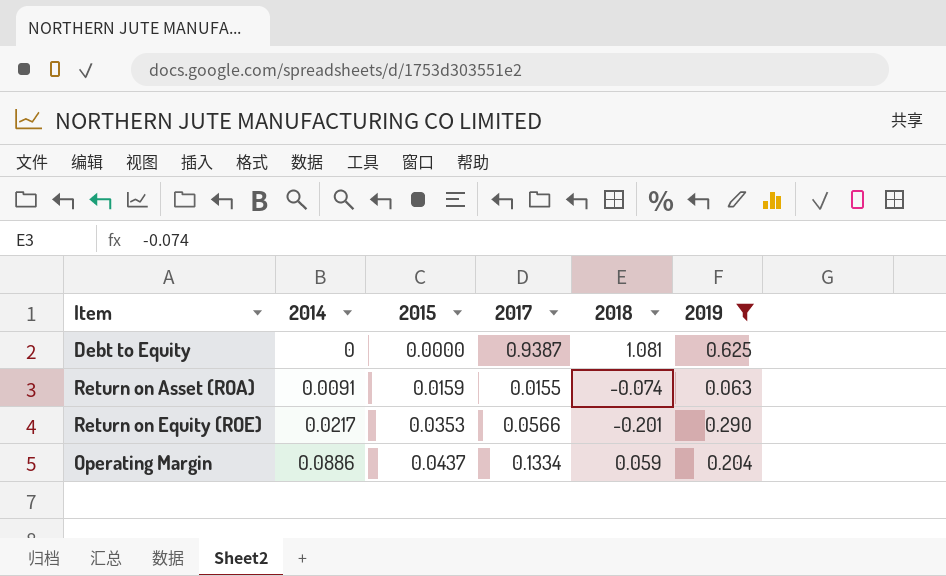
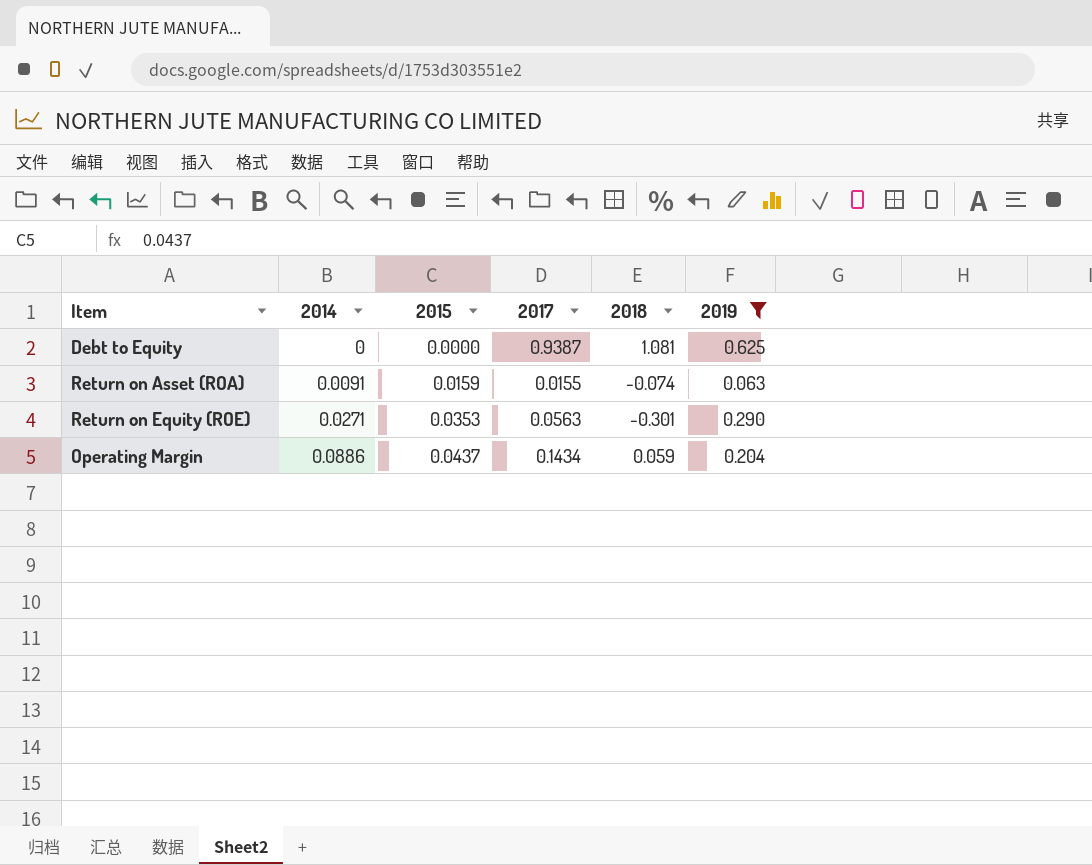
Return on Equity (ROE) | 2014: 0.0217 -> 0.0271
Return on Equity (ROE) | 2017: 0.0566 -> 0.0563
Return on Equity (ROE) | 2018: -0.201 -> -0.301
Operating Margin | 2017: 0.1334 -> 0.1434

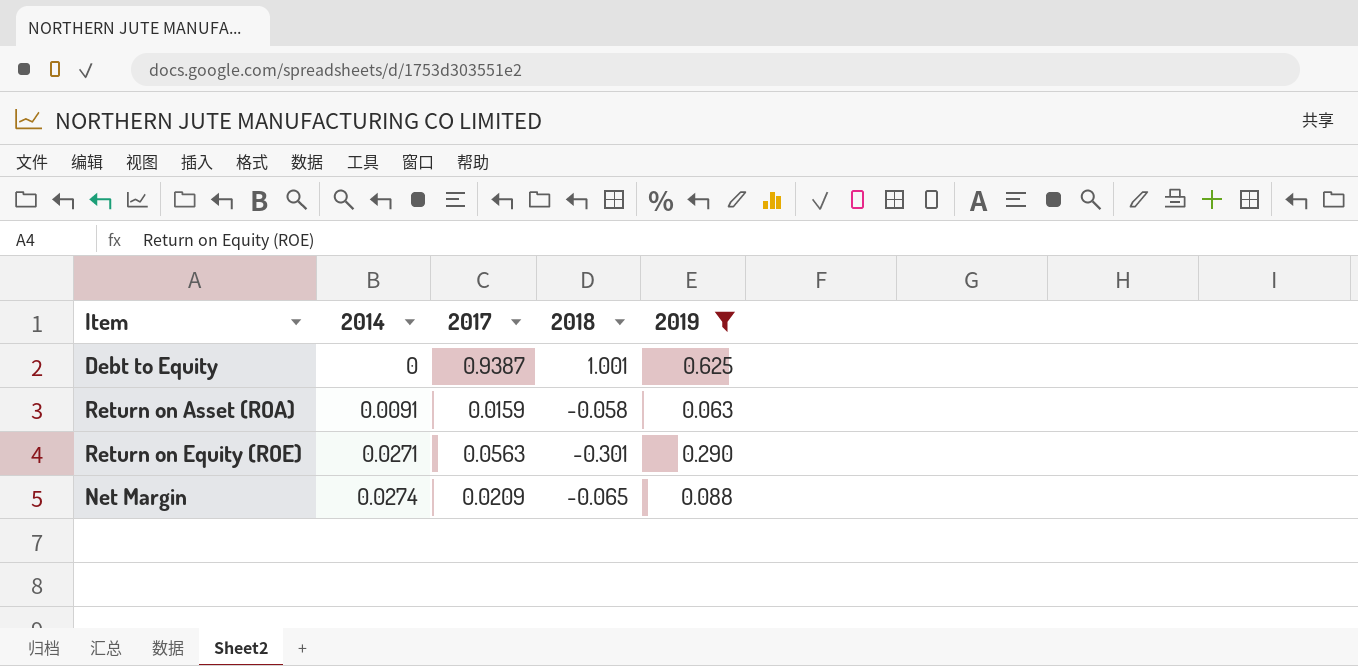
column 2015 | position: 3 -> none
row Operating Margin: 0.0886 | 0.0437 | 0.1434 | 0.059 | 0.204 -> none
Debt to Equity | 2018: 1.081 -> 1.001
Return on Asset (ROA) | 2017: 0.0155 -> 0.0159
Return on Asset (ROA) | 2018: -0.074 -> -0.058
row Net Margin: none -> 0.0274 | 0.0209 | -0.065 | 0.088

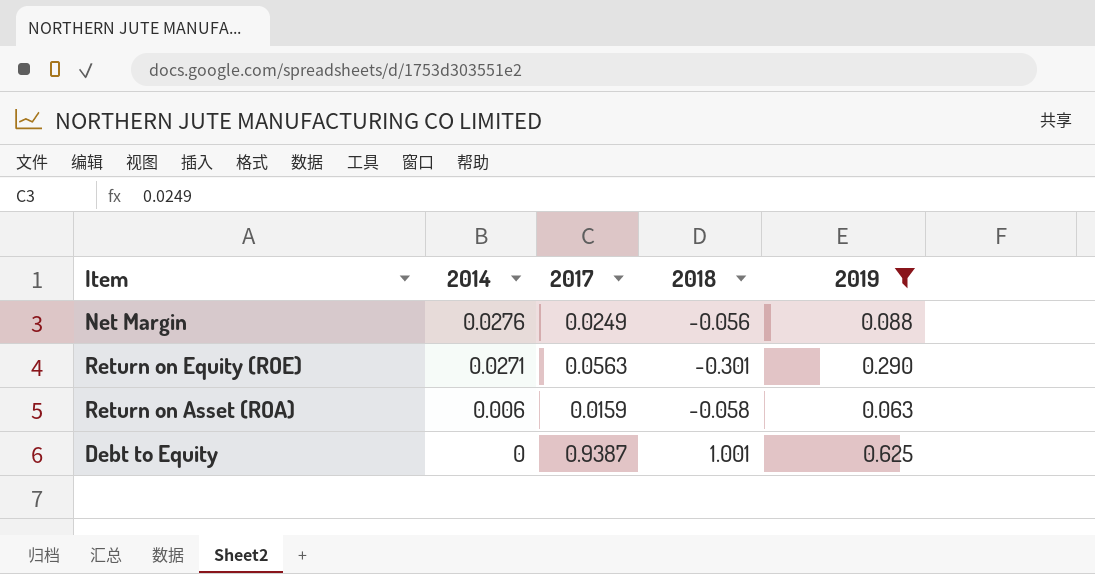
row order: 2014 ascending -> 2014 descending
Net Margin | 2014: 0.0274 -> 0.0276
Net Margin | 2017: 0.0209 -> 0.0249
Net Margin | 2018: -0.065 -> -0.056
Return on Asset (ROA) | 2014: 0.0091 -> 0.006

